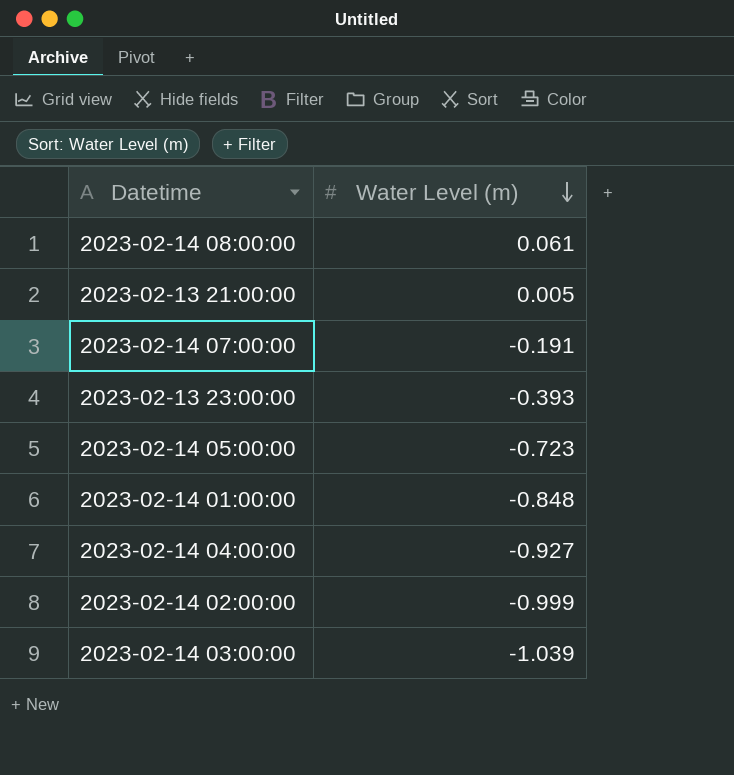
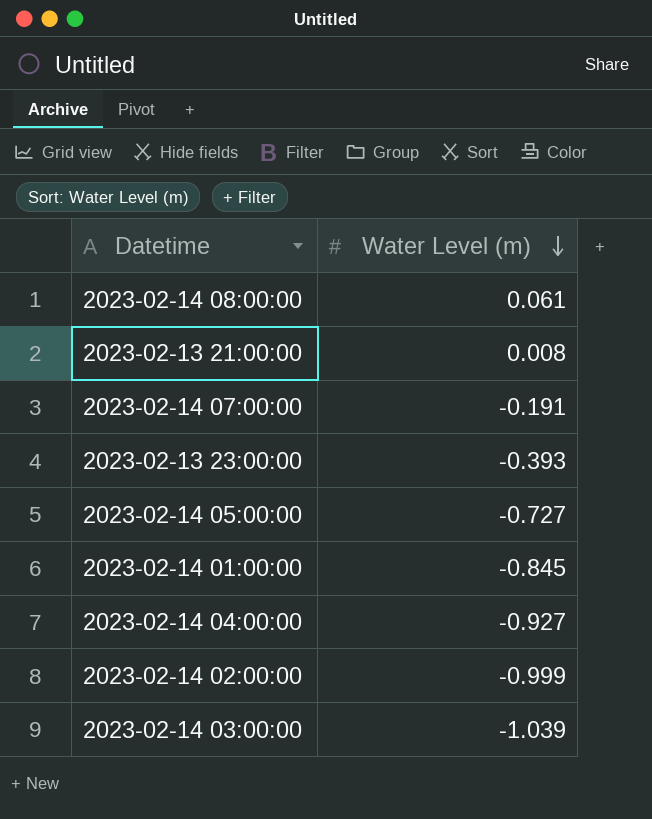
2023-02-13 21:00:00 | Water Level (m): 0.005 -> 0.008
2023-02-14 05:00:00 | Water Level (m): -0.723 -> -0.727
2023-02-14 01:00:00 | Water Level (m): -0.848 -> -0.845

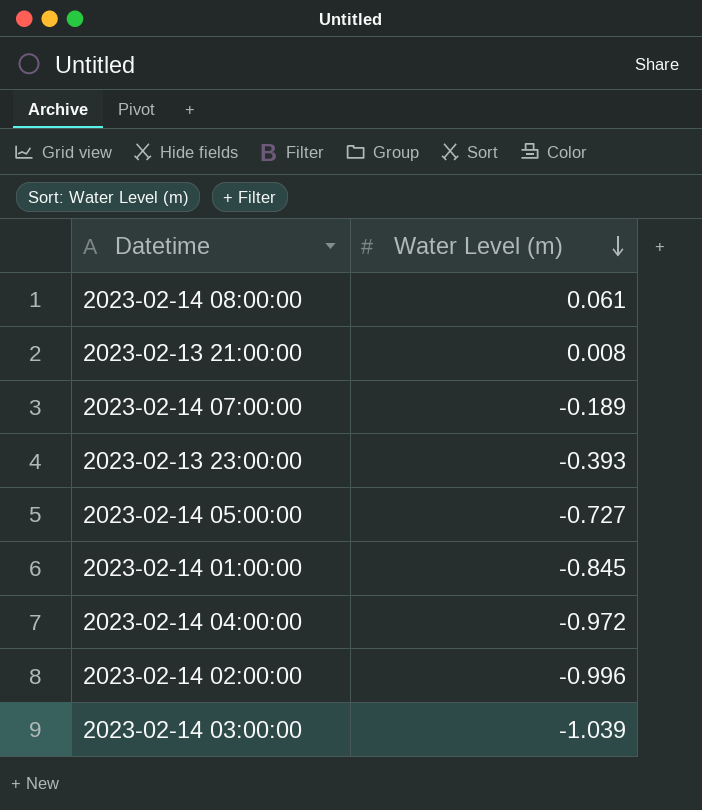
2023-02-14 07:00:00 | Water Level (m): -0.191 -> -0.189
2023-02-14 04:00:00 | Water Level (m): -0.927 -> -0.972
2023-02-14 02:00:00 | Water Level (m): -0.999 -> -0.996

